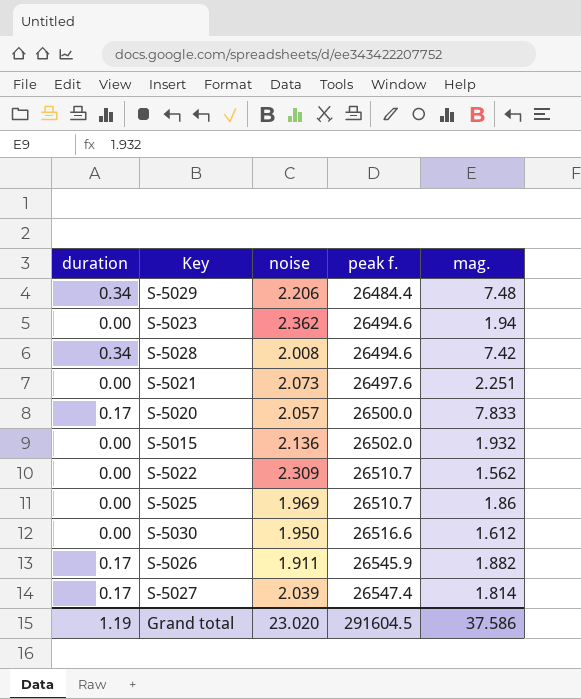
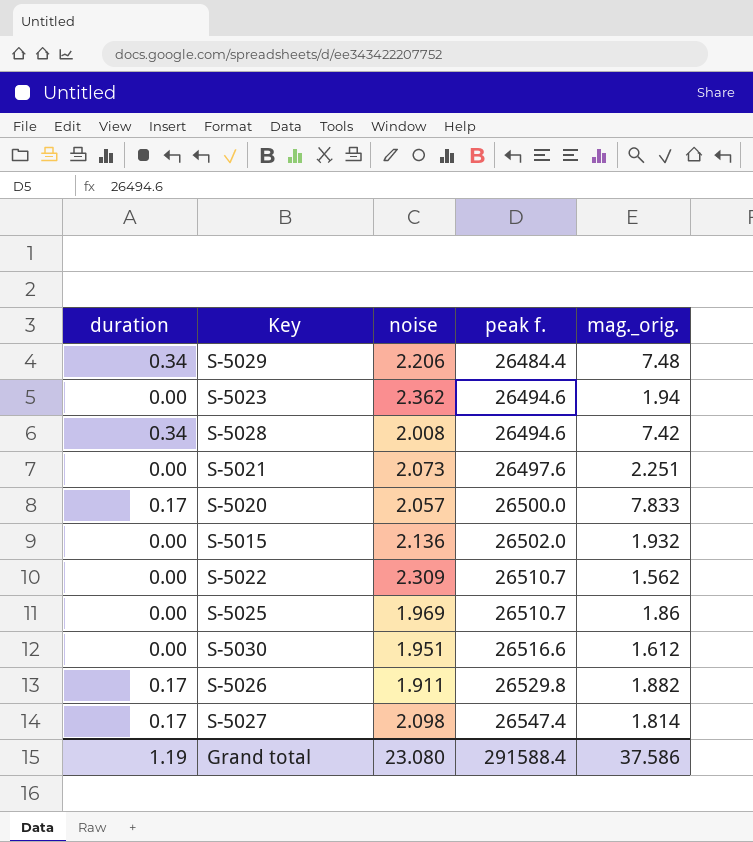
column name: mag. -> mag._orig.
S-5030 | noise: 1.950 -> 1.951
S-5026 | peak f.: 26545.9 -> 26529.8
S-5027 | noise: 2.039 -> 2.098
Grand total | noise: 23.020 -> 23.080
Grand total | peak f.: 291604.5 -> 291588.4

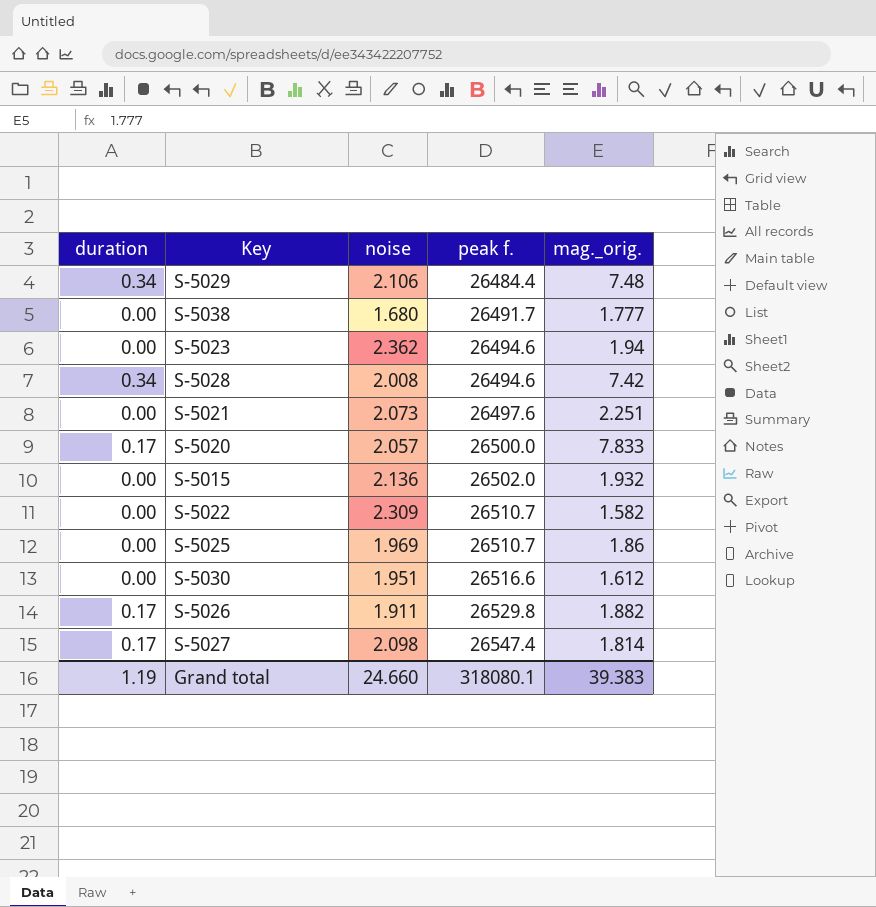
S-5029 | noise: 2.206 -> 2.106
row S-5038: none -> 0.00 | 1.680 | 26491.7 | 1.777
S-5022 | mag._orig.: 1.562 -> 1.582
Grand total | noise: 23.080 -> 24.660
Grand total | peak f.: 291588.4 -> 318080.1
Grand total | mag._orig.: 37.586 -> 39.383

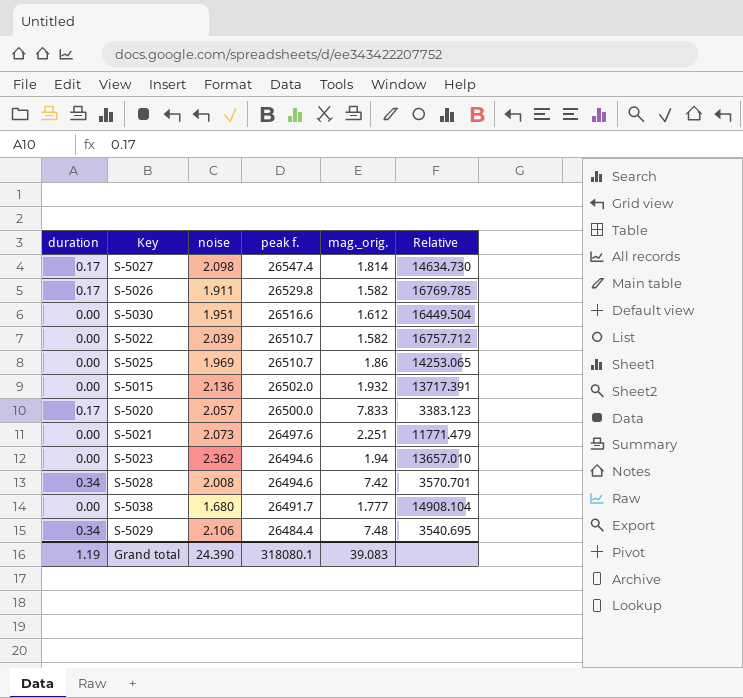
row order: peak f. ascending -> peak f. descending
column Relative | formula: none -> [peak f.] / [mag._orig.]
S-5026 | mag._orig.: 1.882 -> 1.582
S-5022 | noise: 2.309 -> 2.039
Grand total | noise: 24.660 -> 24.390
Grand total | mag._orig.: 39.383 -> 39.083

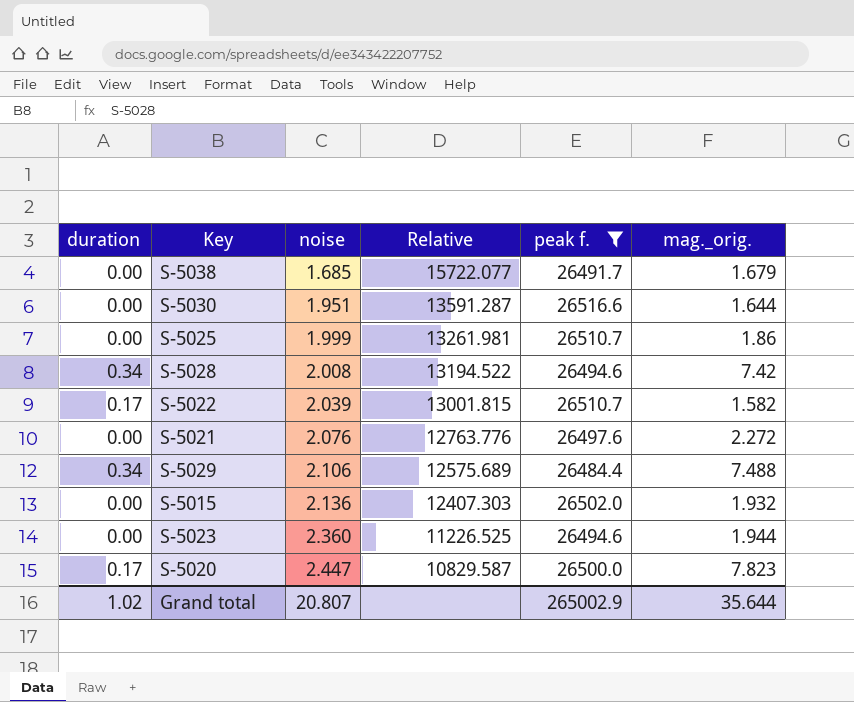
filter: none -> peak f. <= 26516.6
row order: peak f. descending -> noise ascending
column Relative | formula: [peak f.] / [mag._orig.] -> [peak f.] / [noise]
column Relative | position: 6 -> 4
S-5038 | noise: 1.680 -> 1.685
S-5038 | mag._orig.: 1.777 -> 1.679
S-5030 | mag._orig.: 1.612 -> 1.644
S-5025 | noise: 1.969 -> 1.999
S-5022 | duration: 0.00 -> 0.17
S-5021 | noise: 2.073 -> 2.076
S-5021 | mag._orig.: 2.251 -> 2.272
S-5029 | mag._orig.: 7.48 -> 7.488
S-5023 | noise: 2.362 -> 2.360
S-5023 | mag._orig.: 1.94 -> 1.944
S-5020 | noise: 2.057 -> 2.447
S-5020 | mag._orig.: 7.833 -> 7.823
Grand total | duration: 1.19 -> 1.02
Grand total | noise: 24.390 -> 20.807
Grand total | peak f.: 318080.1 -> 265002.9
Grand total | mag._orig.: 39.083 -> 35.644

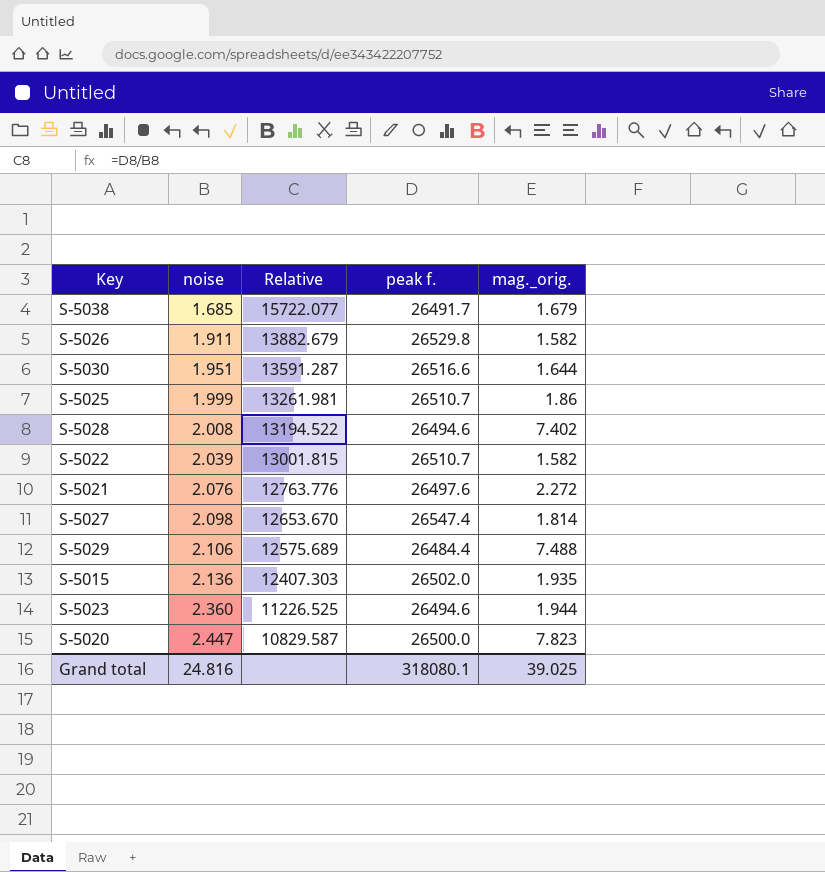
filter: peak f. <= 26516.6 -> none
column duration | position: 1 -> none
S-5028 | mag._orig.: 7.42 -> 7.402
S-5015 | mag._orig.: 1.932 -> 1.935
Grand total | noise: 20.807 -> 24.816
Grand total | peak f.: 265002.9 -> 318080.1
Grand total | mag._orig.: 35.644 -> 39.025

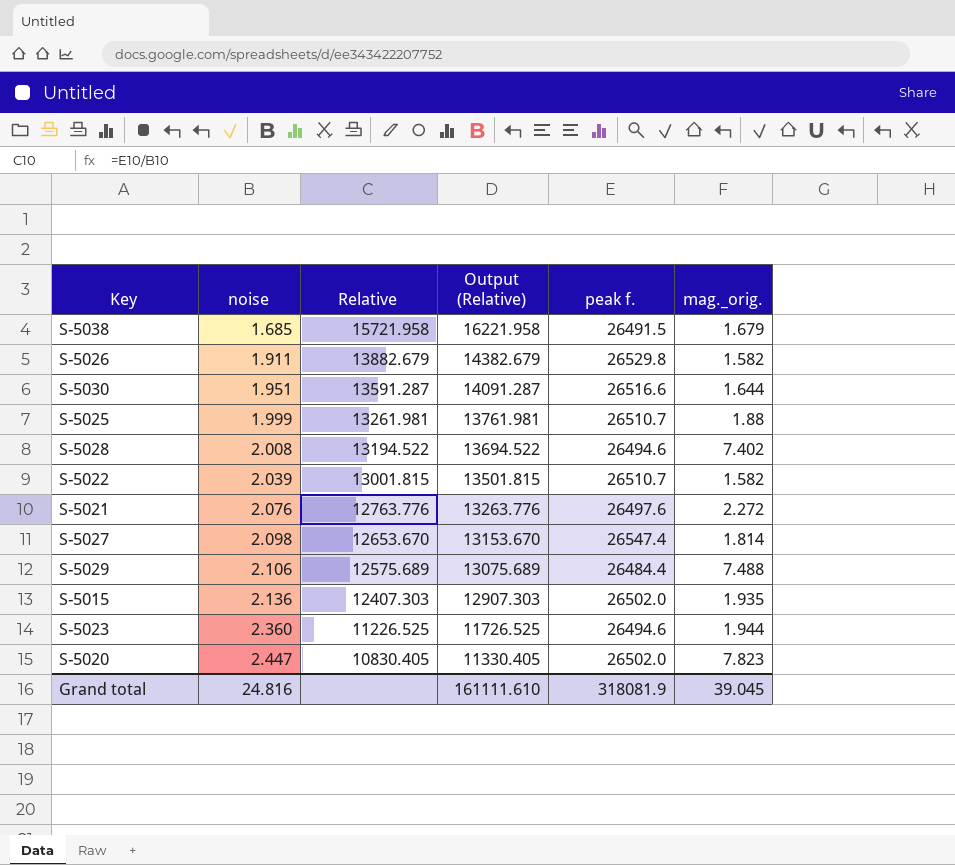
column Output (Relative) | formula: none -> [Relative] + 500
S-5038 | Relative: 15722.077 -> 15721.958
S-5038 | peak f.: 26491.7 -> 26491.5
S-5025 | mag._orig.: 1.86 -> 1.88
S-5020 | Relative: 10829.587 -> 10830.405
S-5020 | peak f.: 26500.0 -> 26502.0
Grand total | peak f.: 318080.1 -> 318081.9
Grand total | mag._orig.: 39.025 -> 39.045

